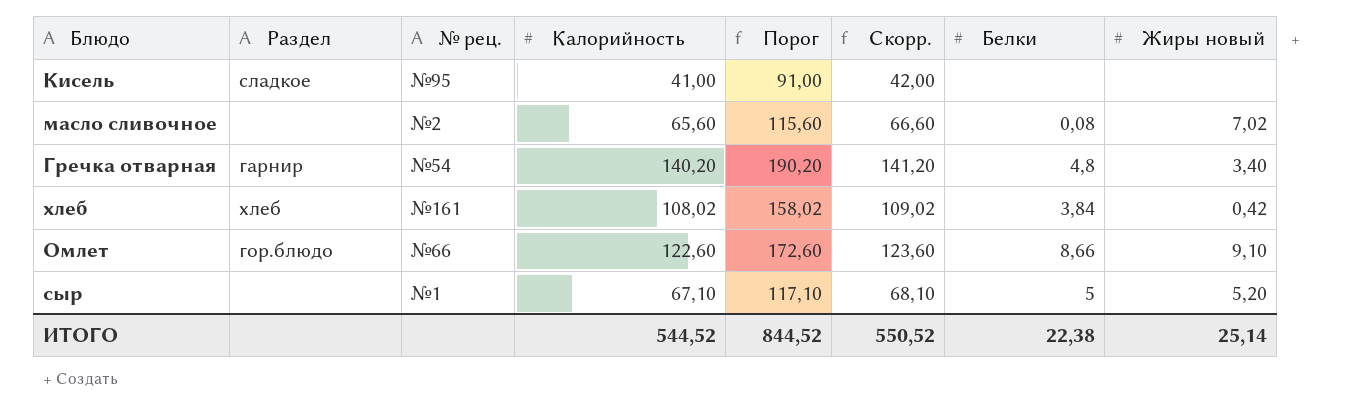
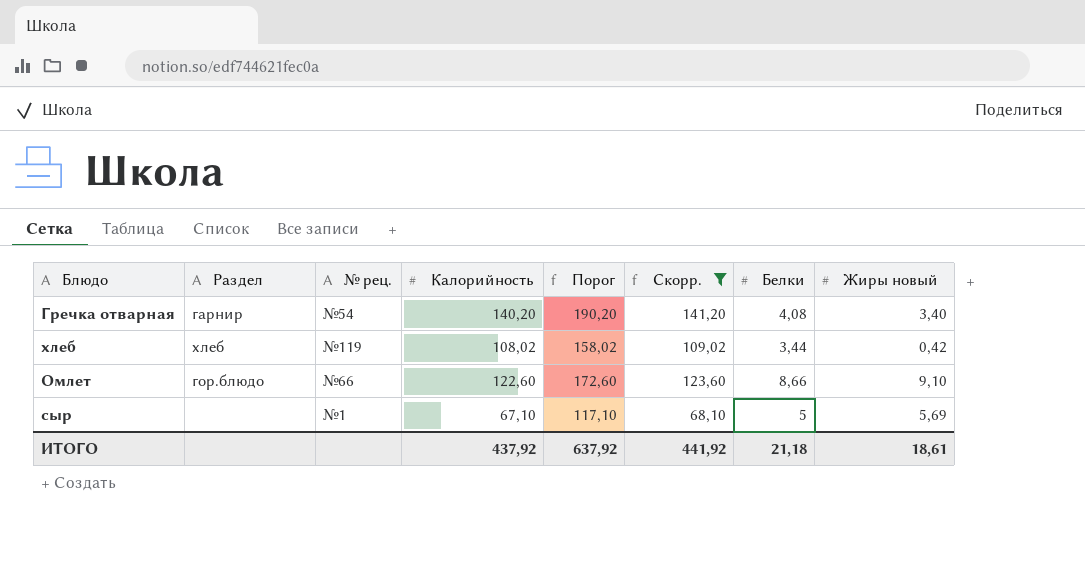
filter: none -> Скорр. >= 68,10
Гречка отварная | Белки: 4,8 -> 4,08
хлеб | № рец.: №161 -> №119
хлеб | Белки: 3,84 -> 3,44
сыр | Жиры новый: 5,20 -> 5,69
ИТОГО | Калорийность: 544,52 -> 437,92
ИТОГО | Порог: 844,52 -> 637,92
ИТОГО | Скорр.: 550,52 -> 441,92
ИТОГО | Белки: 22,38 -> 21,18
ИТОГО | Жиры новый: 25,14 -> 18,61

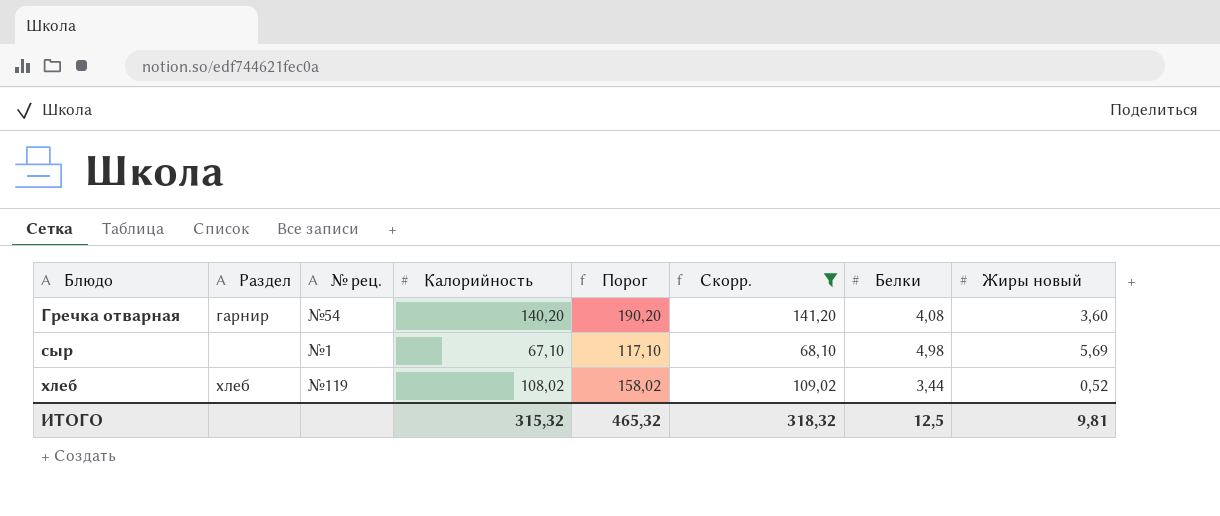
row order: none -> Блюдо ascending
row Омлет: гор.блюдо | №66 | 122,60 | 172,60 | 123,60 | 8,66 | 9,10 -> none
Гречка отварная | Жиры новый: 3,40 -> 3,60
сыр | Белки: 5 -> 4,98
хлеб | Жиры новый: 0,42 -> 0,52
ИТОГО | Калорийность: 437,92 -> 315,32
ИТОГО | Порог: 637,92 -> 465,32
ИТОГО | Скорр.: 441,92 -> 318,32
ИТОГО | Белки: 21,18 -> 12,5
ИТОГО | Жиры новый: 18,61 -> 9,81

